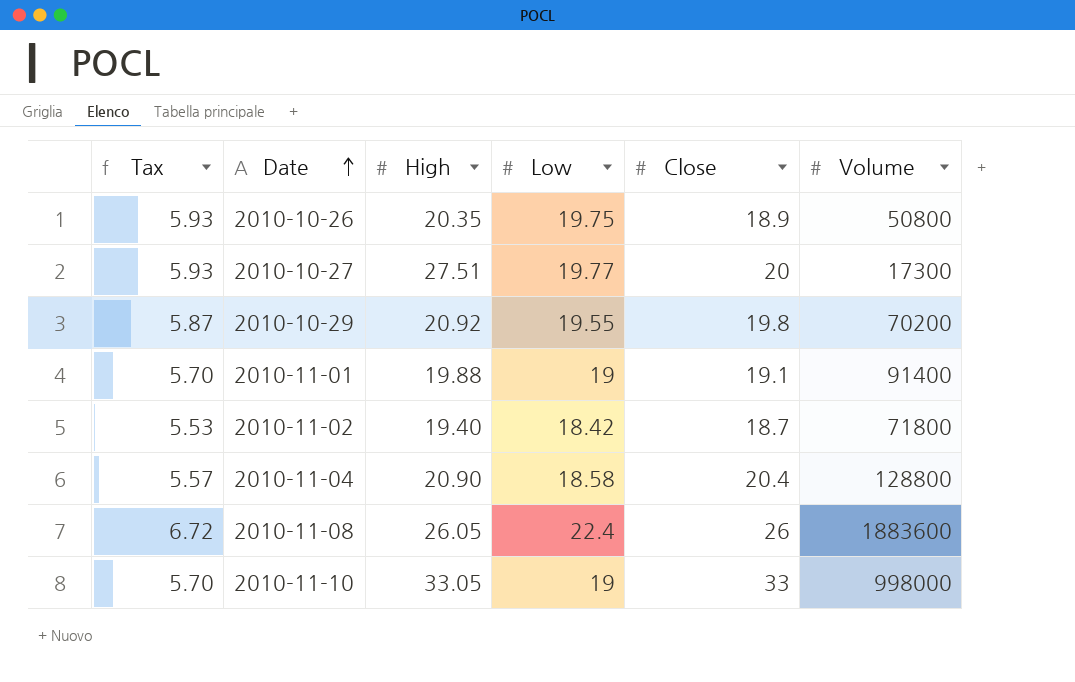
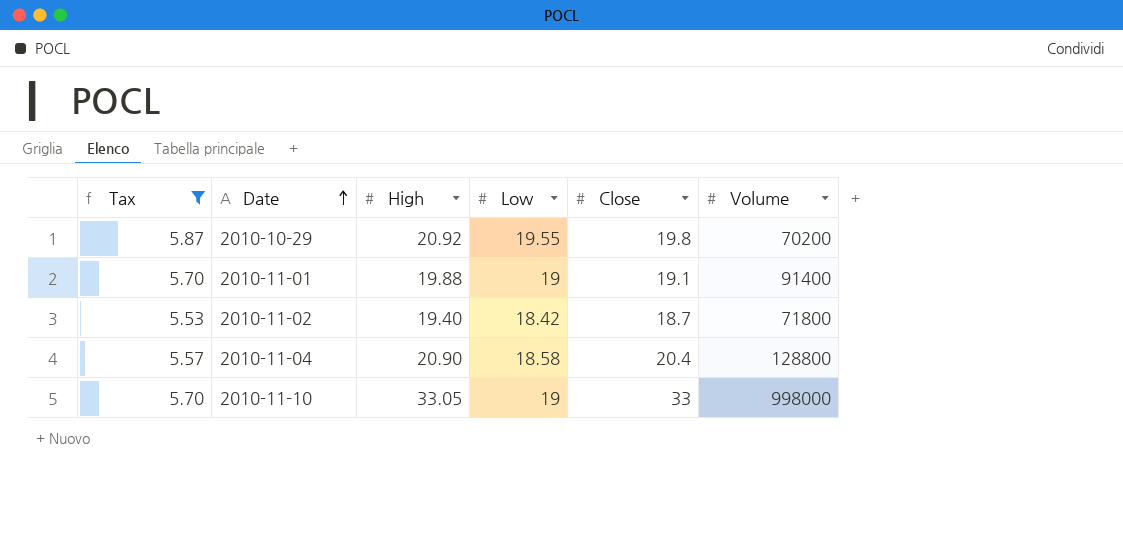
filter: none -> Tax <= 5.87

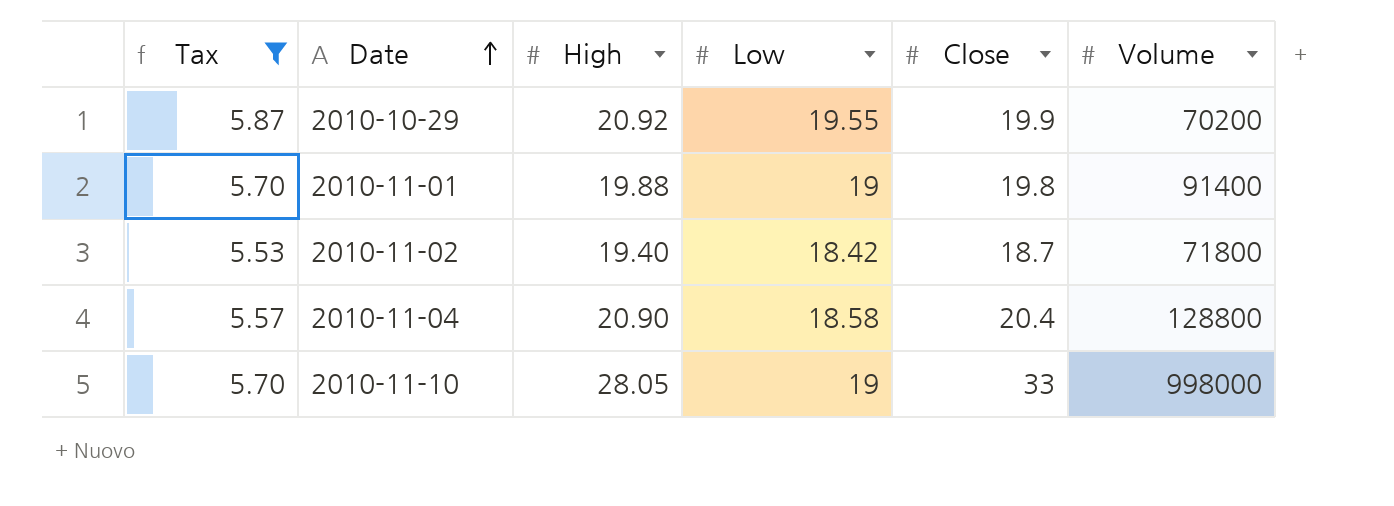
2010-10-29 | Close: 19.8 -> 19.9
2010-11-01 | Close: 19.1 -> 19.8
2010-11-10 | High: 33.05 -> 28.05

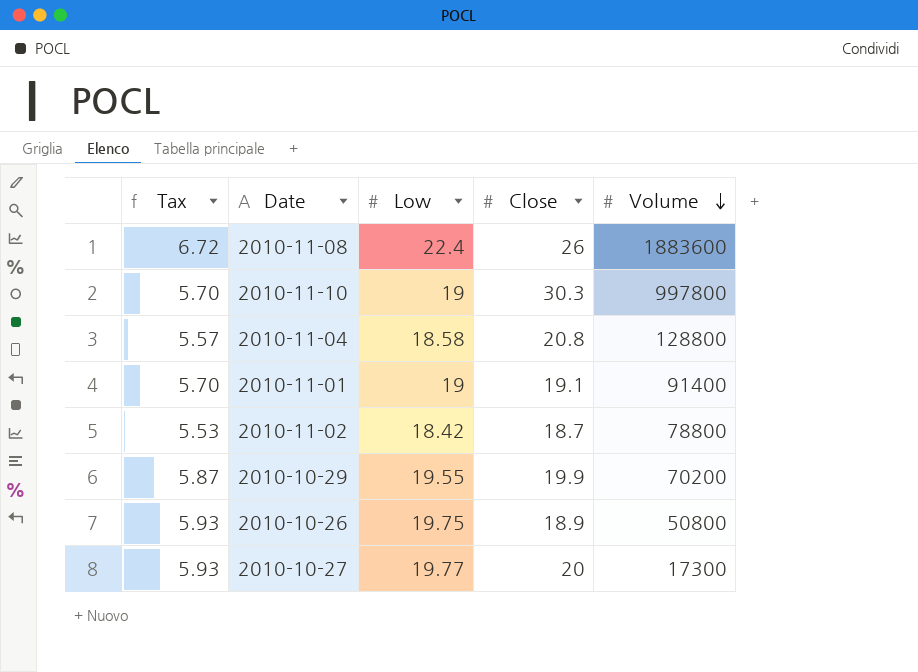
filter: Tax <= 5.87 -> none
row order: Date ascending -> Volume descending
column High | position: 3 -> none
2010-11-10 | Close: 33 -> 30.3
2010-11-10 | Volume: 998000 -> 997800
2010-11-04 | Close: 20.4 -> 20.8
2010-11-01 | Close: 19.8 -> 19.1
2010-11-02 | Volume: 71800 -> 78800

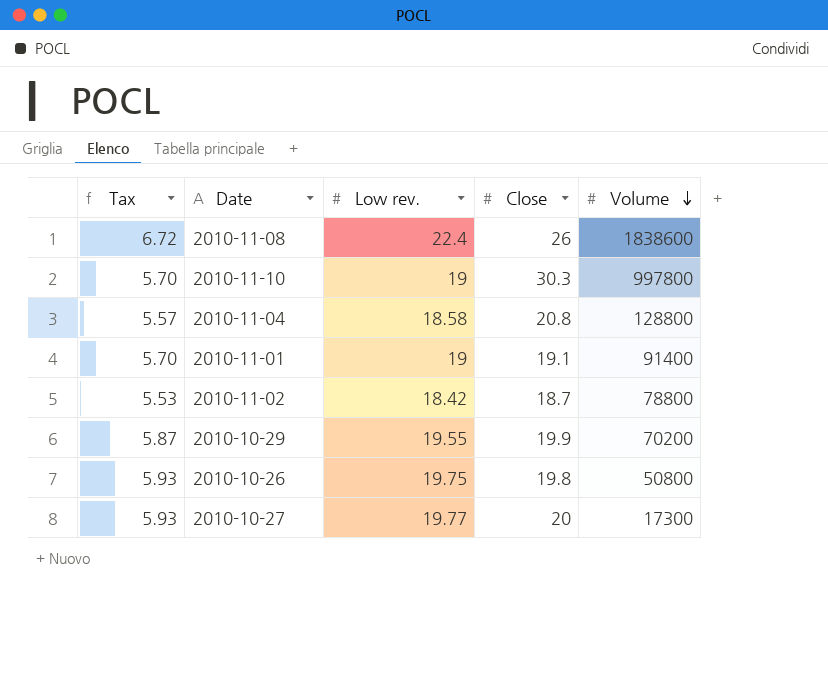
column name: Low -> Low rev.
2010-11-08 | Volume: 1883600 -> 1838600
2010-10-26 | Close: 18.9 -> 19.8

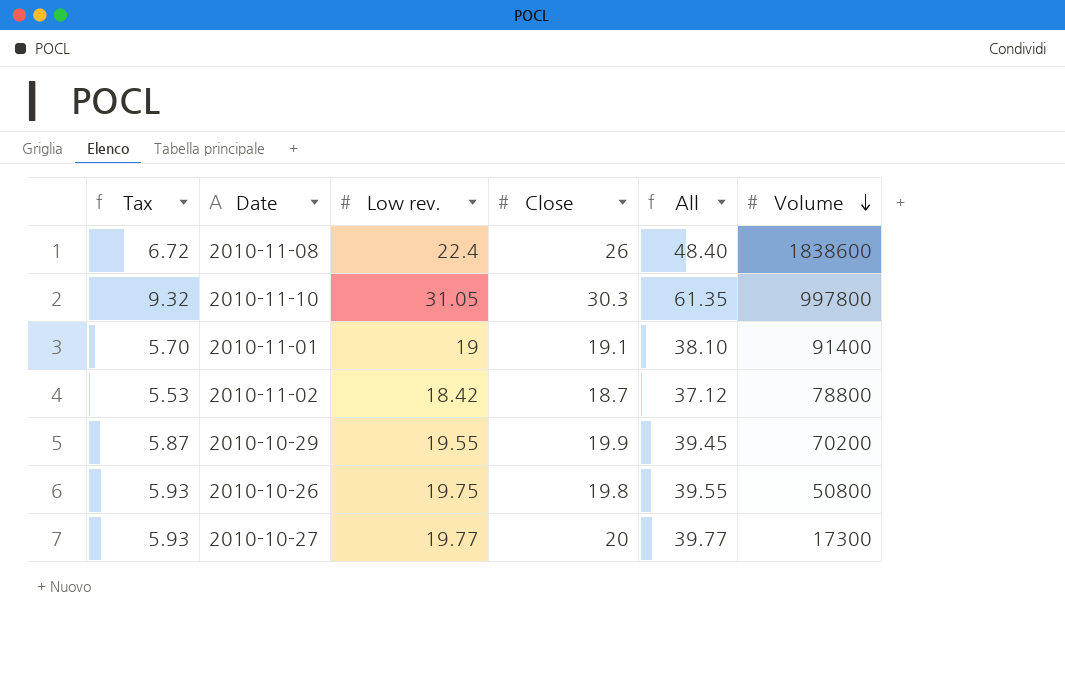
column All | formula: none -> [Low rev.] + [Close]
row 2010-11-04: 5.57 | 18.58 | 20.8 | 128800 -> none
2010-11-10 | Tax: 5.70 -> 9.32
2010-11-10 | Low rev.: 19 -> 31.05

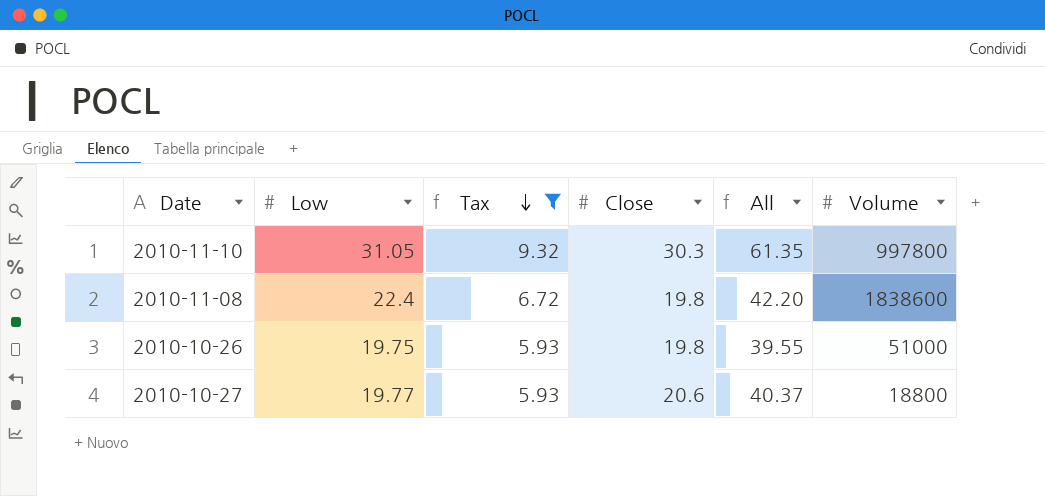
filter: none -> Tax >= 5.93
row order: Volume descending -> Tax descending
column name: Low rev. -> Low
column Tax | position: 1 -> 3
2010-11-08 | Close: 26 -> 19.8
2010-11-08 | All: 48.40 -> 42.20
2010-10-26 | Volume: 50800 -> 51000
2010-10-27 | Close: 20 -> 20.6
2010-10-27 | All: 39.77 -> 40.37
2010-10-27 | Volume: 17300 -> 18800

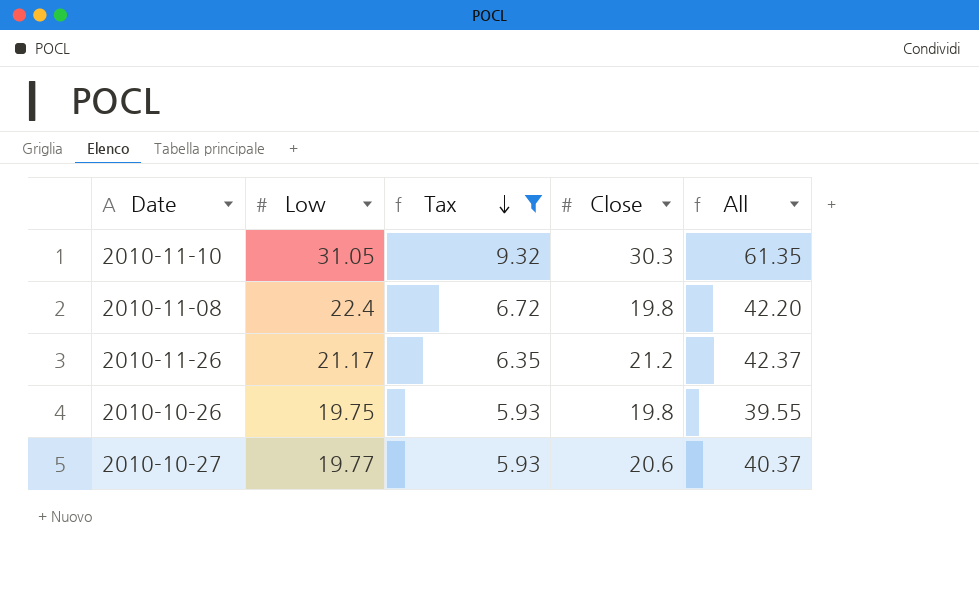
column Volume | position: 6 -> none
row 2010-11-26: none -> 21.17 | 6.35 | 21.2 | 42.37

